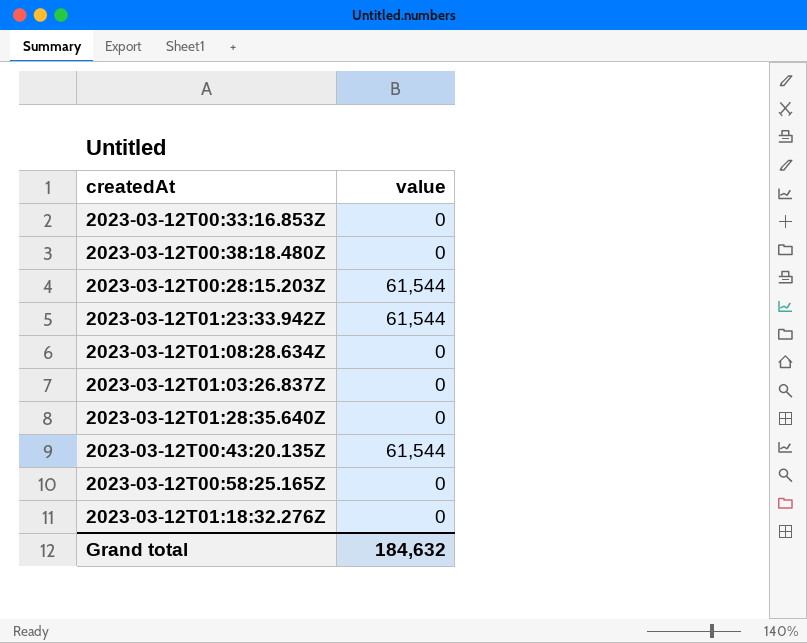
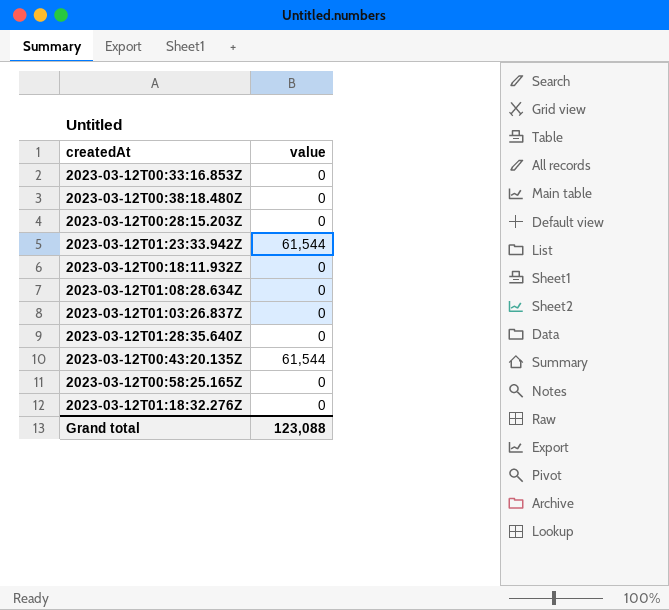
2023-03-12T00:28:15.203Z | value: 61,544 -> 0
row 2023-03-12T00:18:11.932Z: none -> 0
Grand total | value: 184,632 -> 123,088

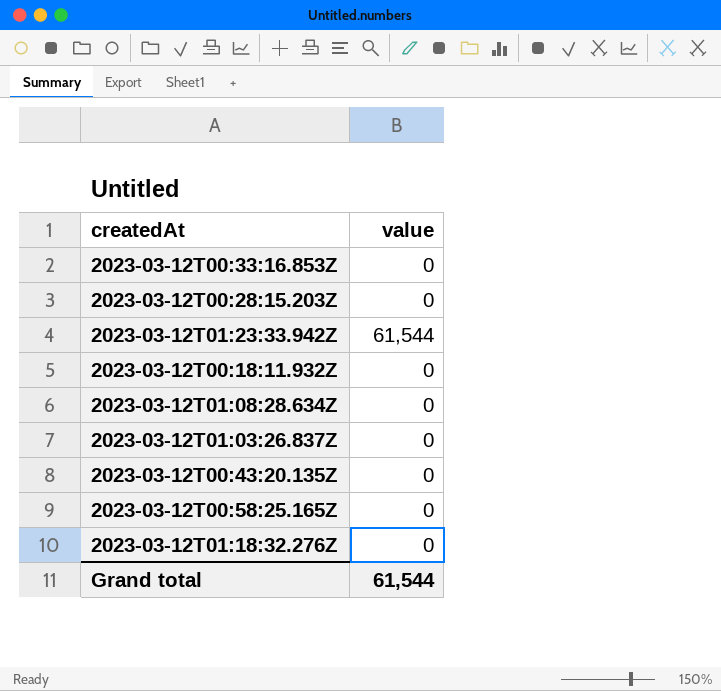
row 2023-03-12T00:38:18.480Z: 0 -> none
row 2023-03-12T01:28:35.640Z: 0 -> none
2023-03-12T00:43:20.135Z | value: 61,544 -> 0
Grand total | value: 123,088 -> 61,544

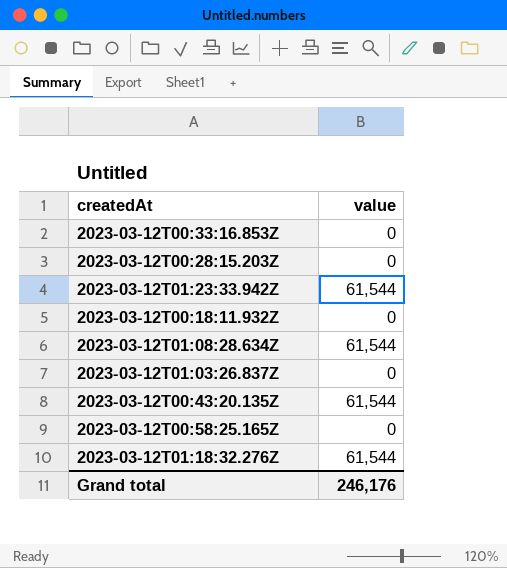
2023-03-12T01:08:28.634Z | value: 0 -> 61,544
2023-03-12T00:43:20.135Z | value: 0 -> 61,544
2023-03-12T01:18:32.276Z | value: 0 -> 61,544
Grand total | value: 61,544 -> 246,176

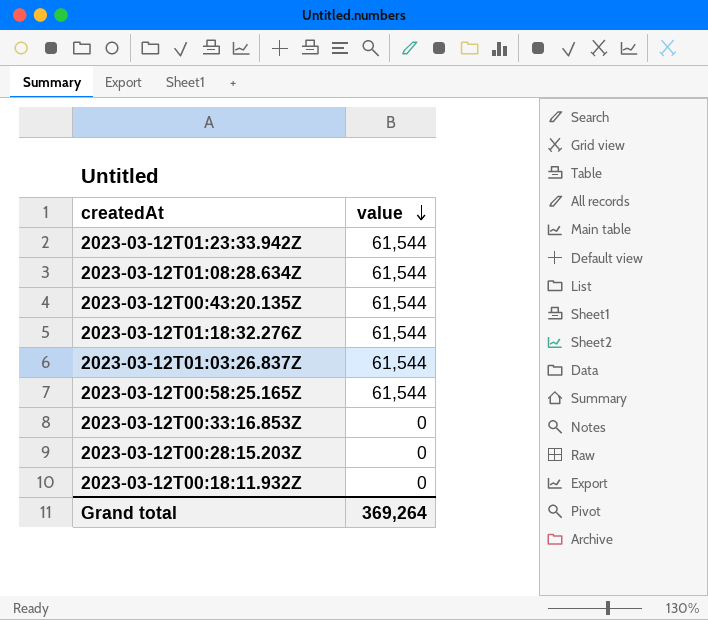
row order: none -> value descending
2023-03-12T01:03:26.837Z | value: 0 -> 61,544
2023-03-12T00:58:25.165Z | value: 0 -> 61,544
Grand total | value: 246,176 -> 369,264

